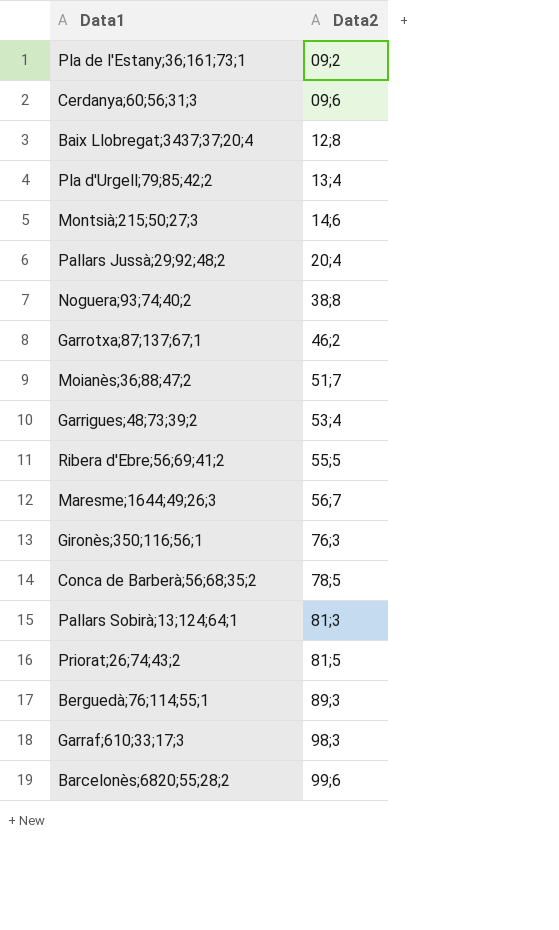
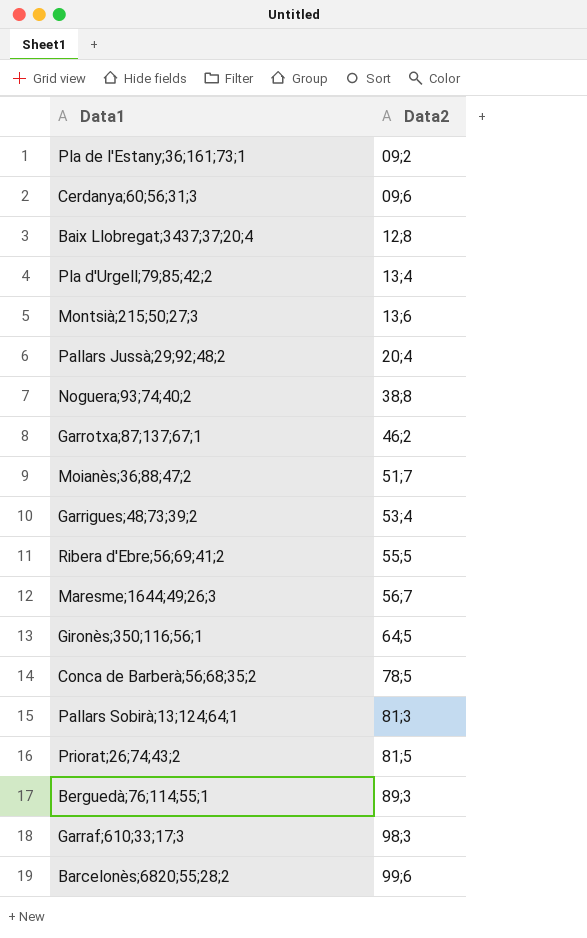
Montsià;215;50;27;3 | Data2: 14;6 -> 13;6
Gironès;350;116;56;1 | Data2: 76;3 -> 64;5

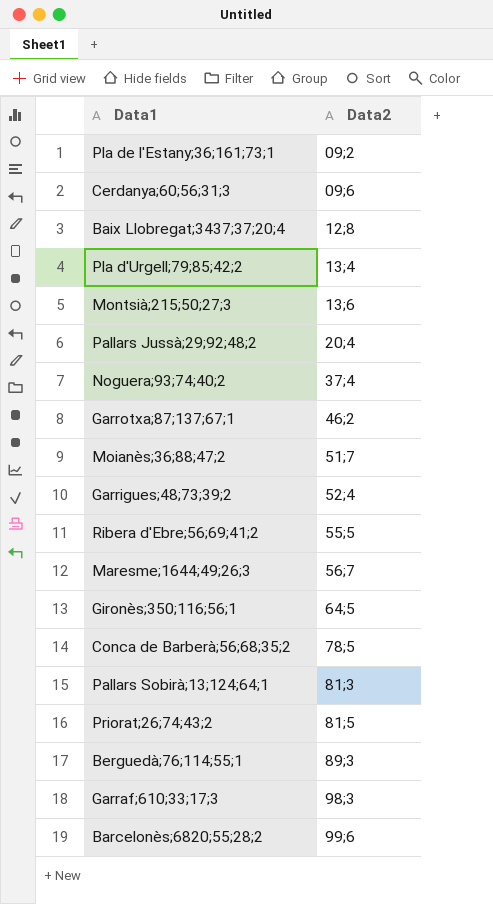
Noguera;93;74;40;2 | Data2: 38;8 -> 37;4
Garrigues;48;73;39;2 | Data2: 53;4 -> 52;4

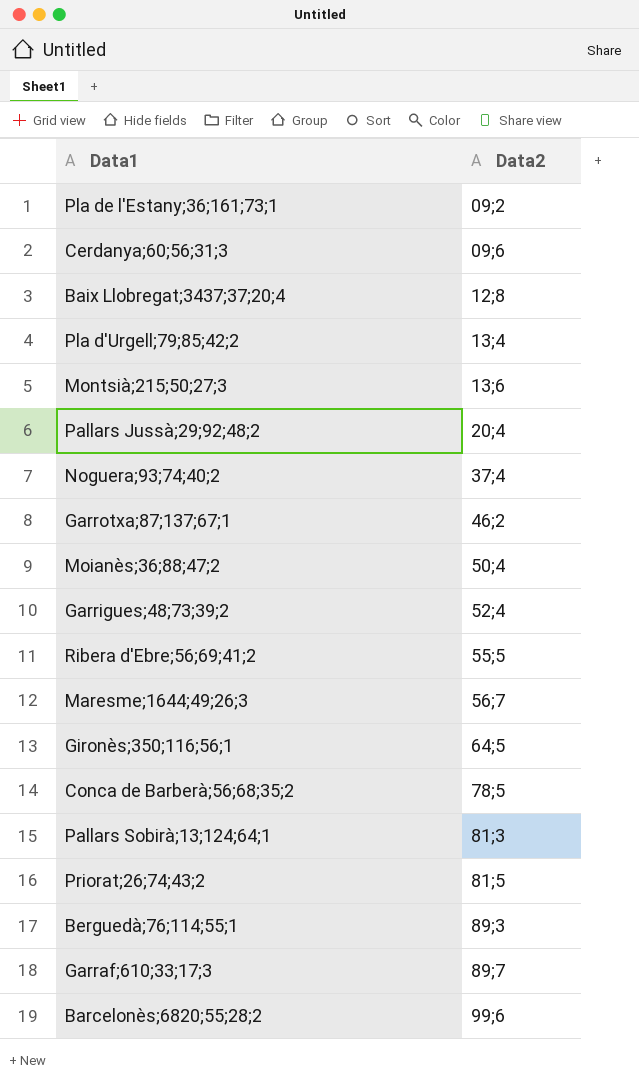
Moianès;36;88;47;2 | Data2: 51;7 -> 50;4
Garraf;610;33;17;3 | Data2: 98;3 -> 89;7

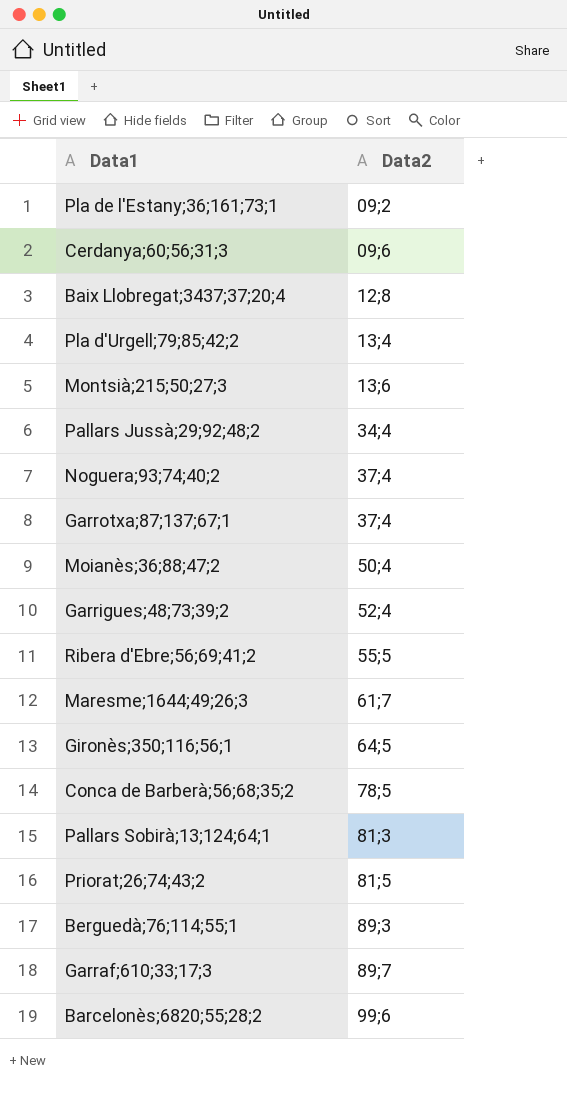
Pallars Jussà;29;92;48;2 | Data2: 20;4 -> 34;4
Garrotxa;87;137;67;1 | Data2: 46;2 -> 37;4
Maresme;1644;49;26;3 | Data2: 56;7 -> 61;7

